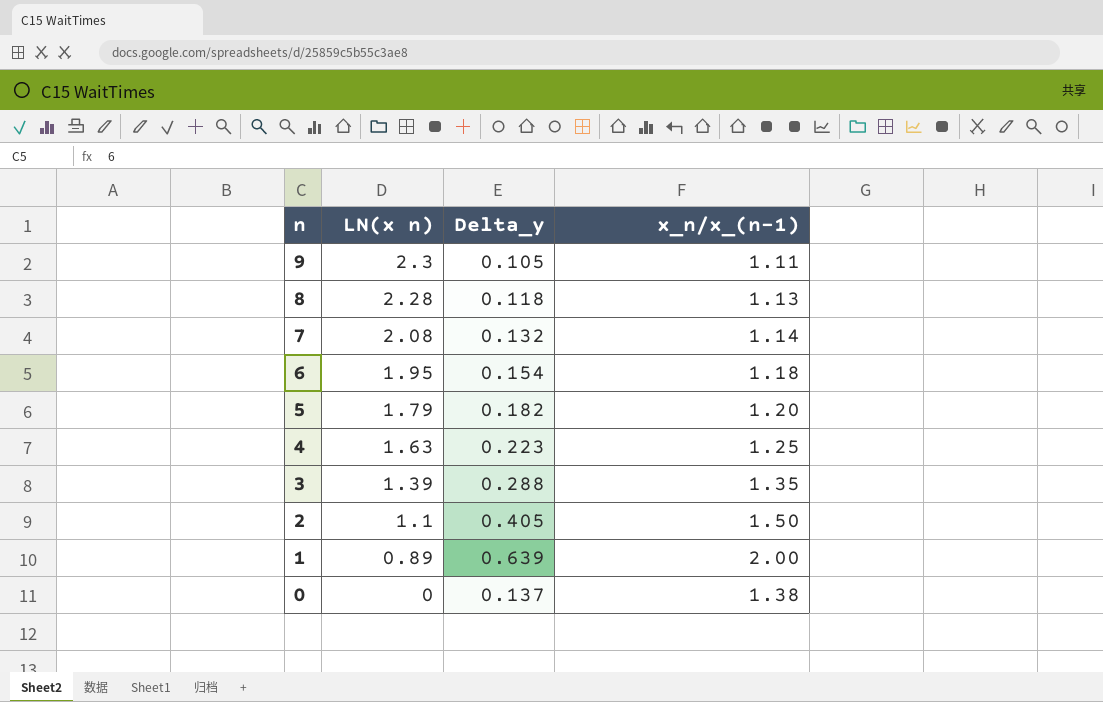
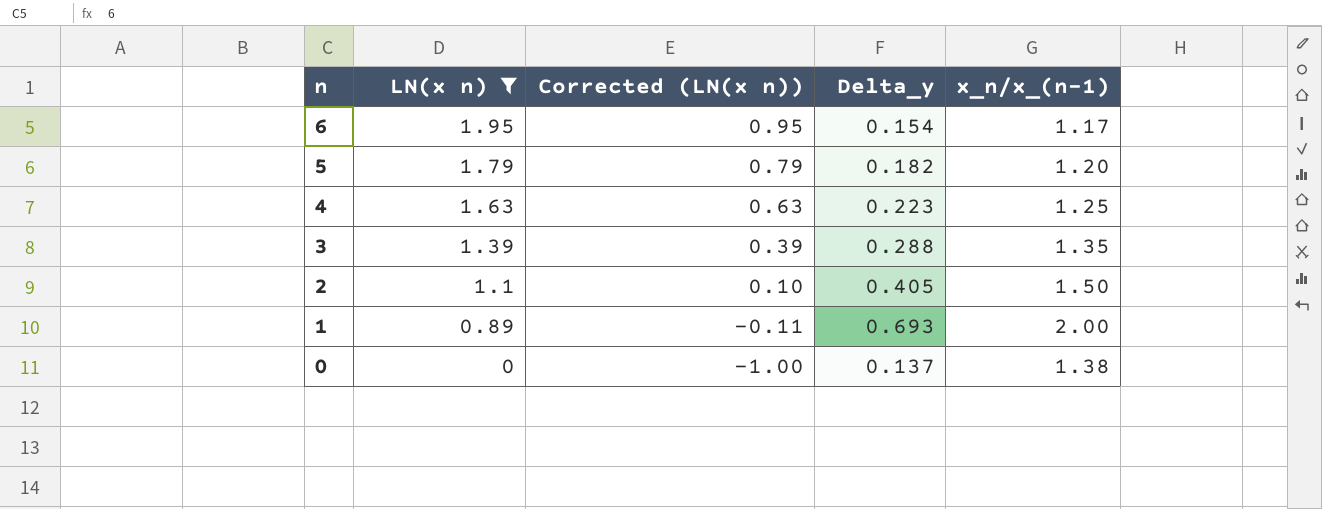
filter: none -> LN(x n) <= 1.95
column Corrected (LN(x n)) | formula: none -> [LN(x n)] - 1
6 | x_n/x_(n-1): 1.18 -> 1.17
1 | Delta_y: 0.639 -> 0.693

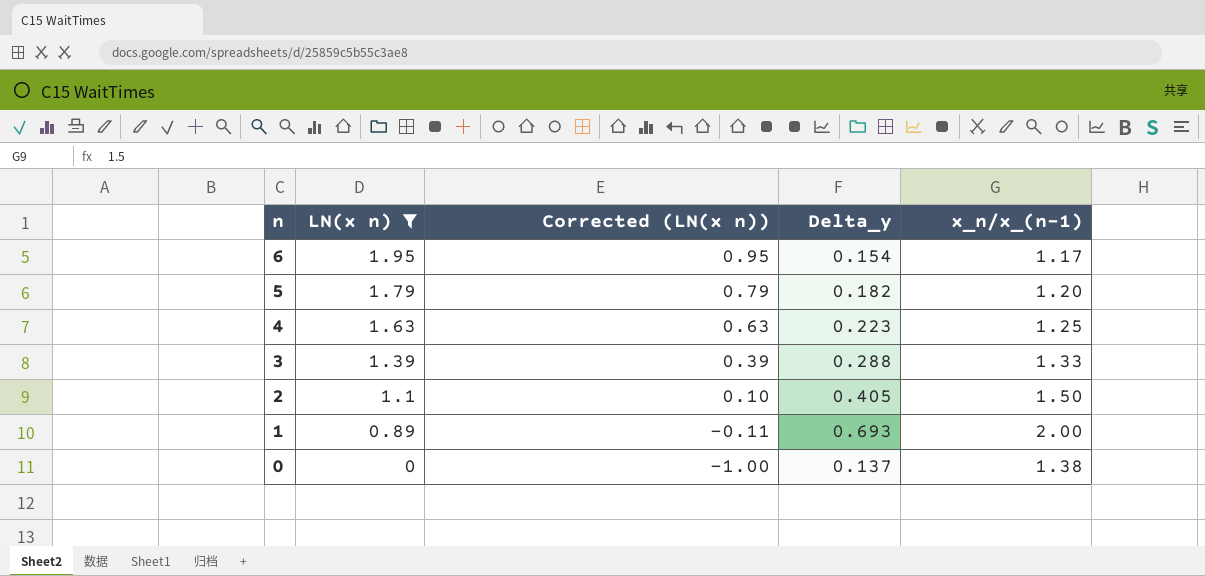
3 | x_n/x_(n-1): 1.35 -> 1.33

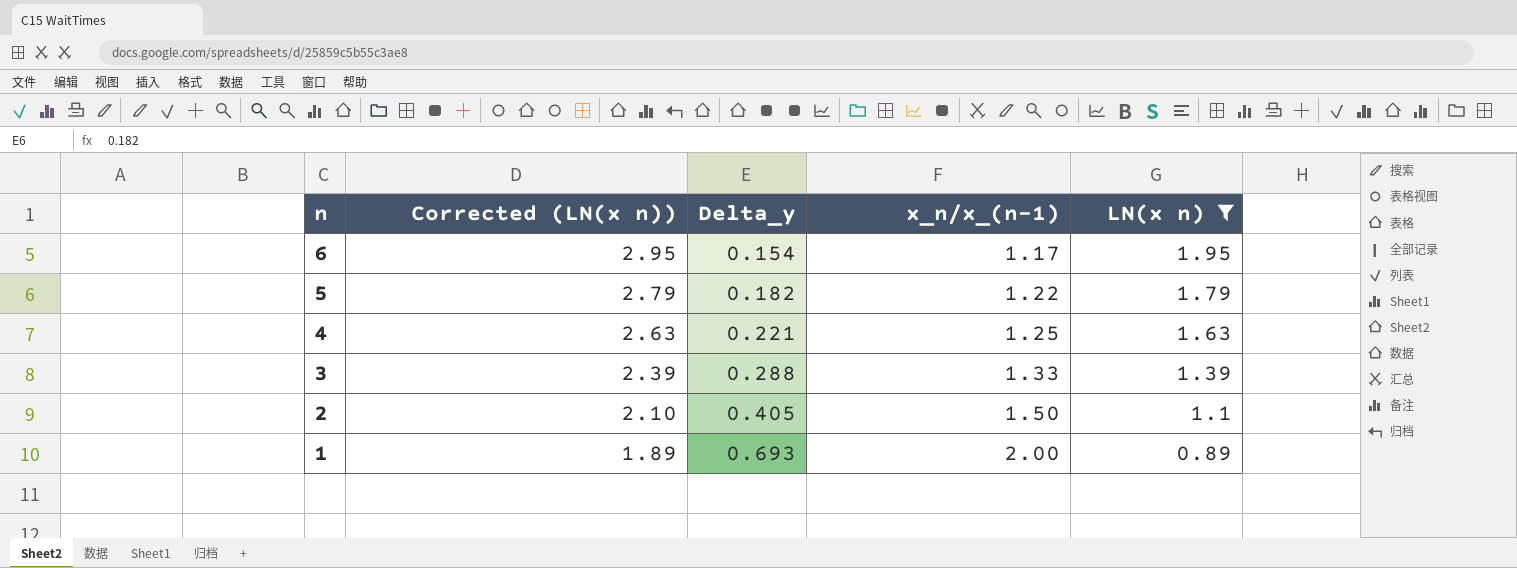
column Corrected (LN(x n)) | formula: [LN(x n)] - 1 -> [LN(x n)] + 1
column LN(x n) | position: 2 -> 5
row 0: 0 | -1.00 | 0.137 | 1.38 -> none
5 | x_n/x_(n-1): 1.20 -> 1.22
4 | Delta_y: 0.223 -> 0.221

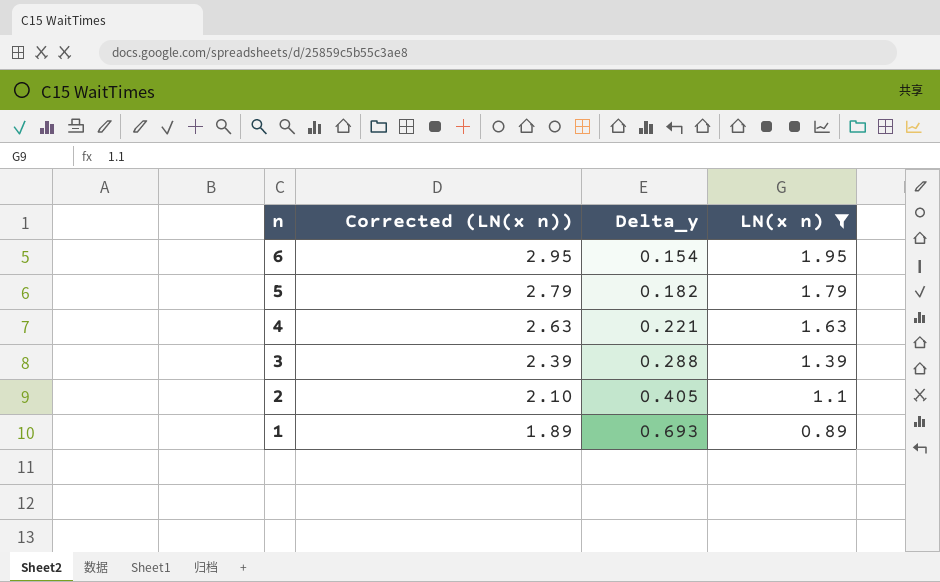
column x_n/x_(n-1) | position: 4 -> none

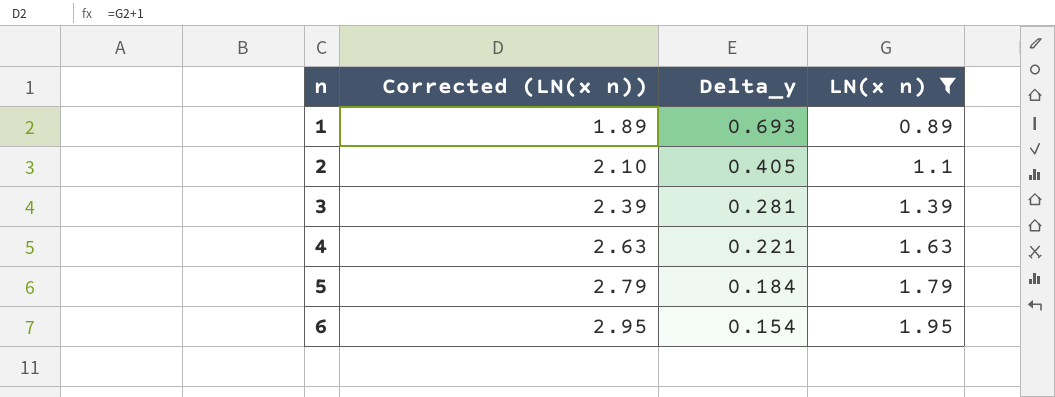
row order: n descending -> n ascending
3 | Delta_y: 0.288 -> 0.281
5 | Delta_y: 0.182 -> 0.184

